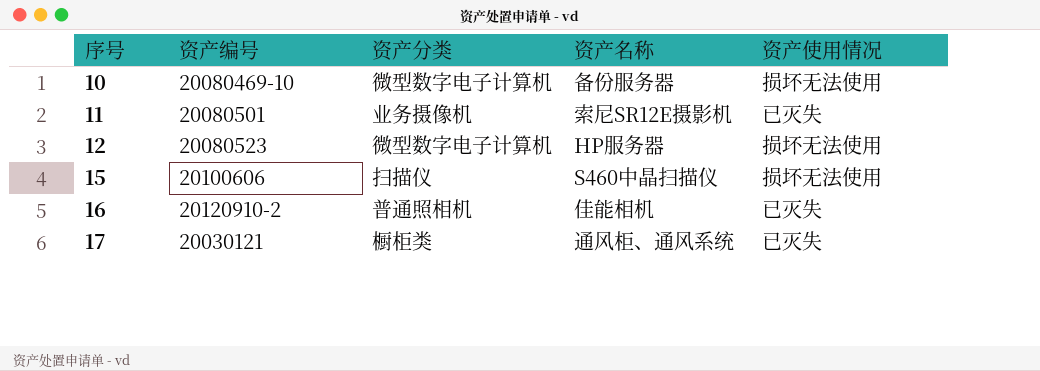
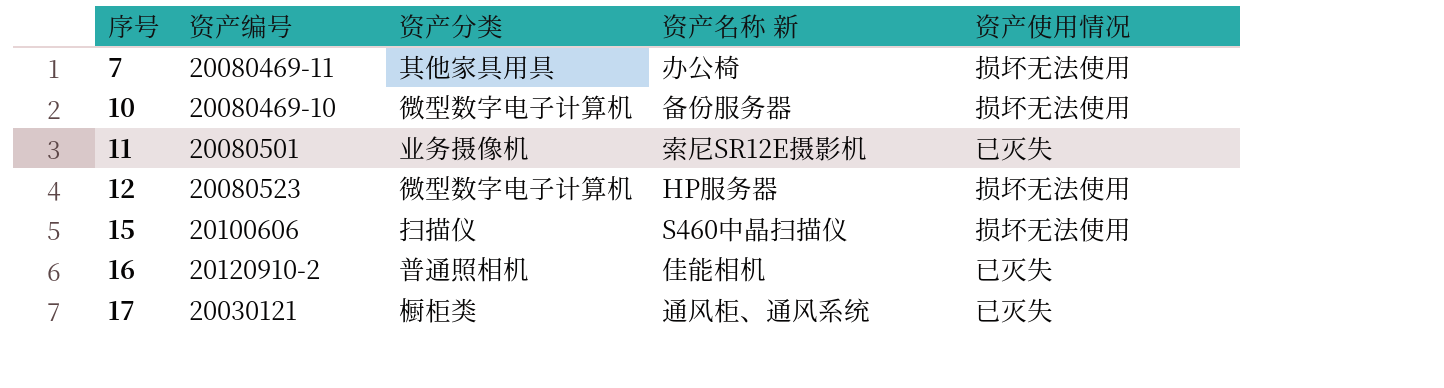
column name: 资产名称 -> 资产名称 新
row 7: none -> 20080469-11 | 其他家具用具 | 办公椅 | 损坏无法使用

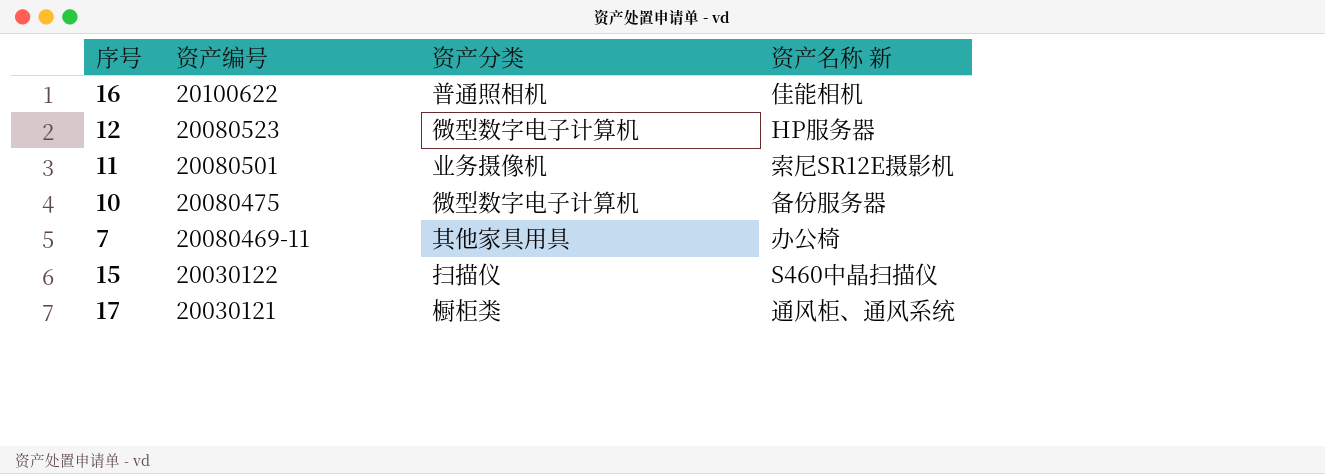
row order: 序号 ascending -> 资产编号 descending
column 资产使用情况 | position: 5 -> none
16 | 资产编号: 20120910-2 -> 20100622
10 | 资产编号: 20080469-10 -> 20080475
15 | 资产编号: 20100606 -> 20030122

